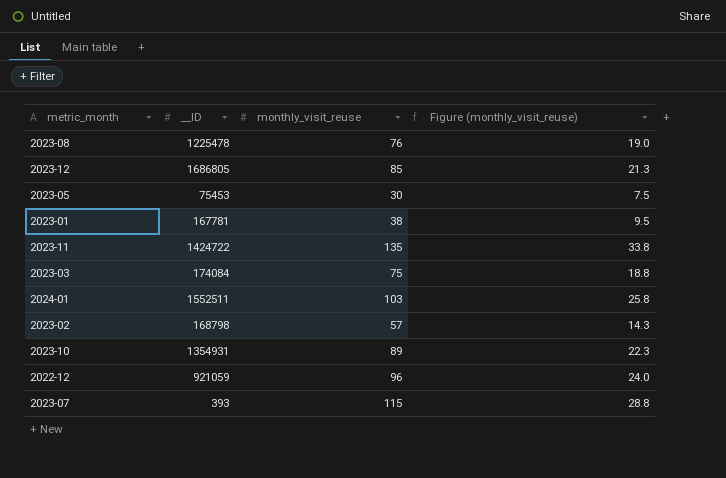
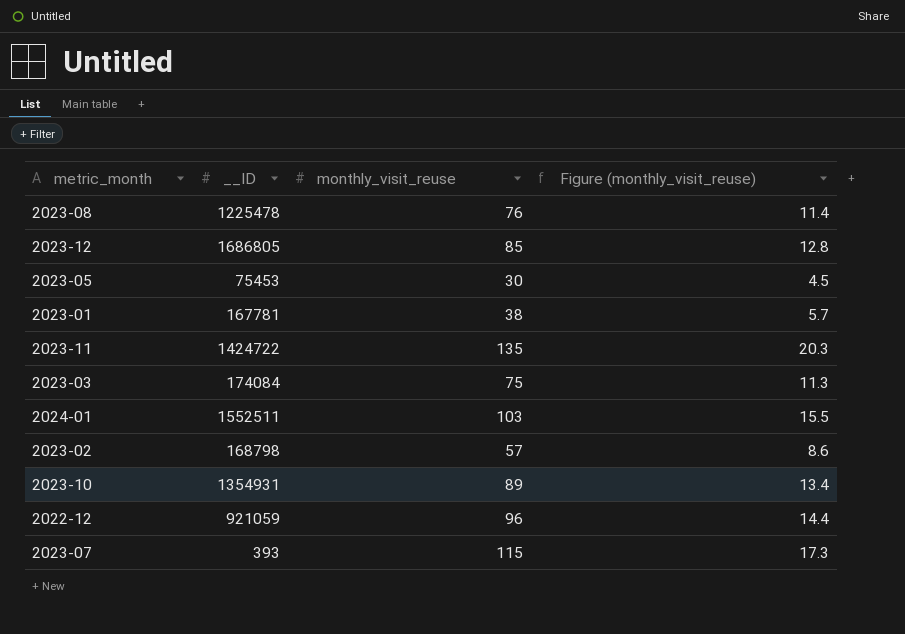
column Figure (monthly_visit_reuse) | formula: [monthly_visit_reuse] * 0.25 -> [monthly_visit_reuse] * 0.15

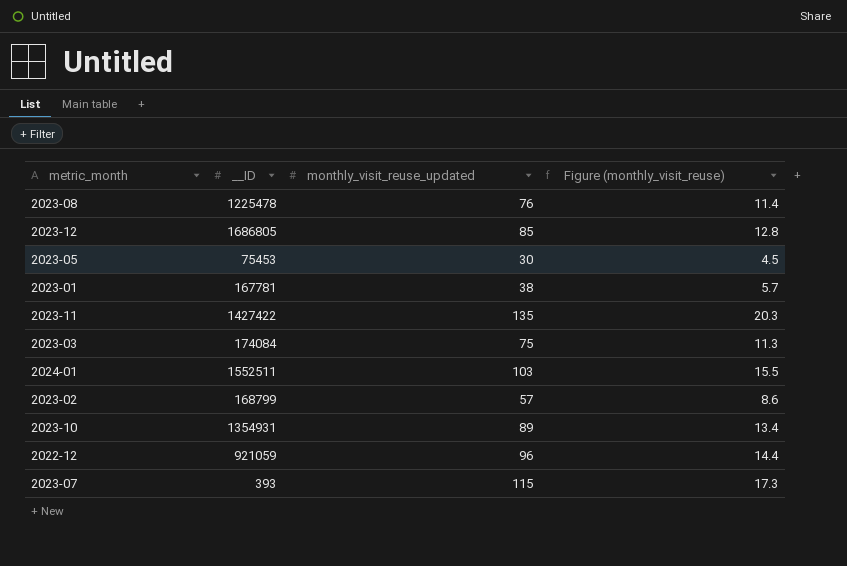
column name: monthly_visit_reuse -> monthly_visit_reuse_updated
2023-11 | __ID: 1424722 -> 1427422
2023-02 | __ID: 168798 -> 168799

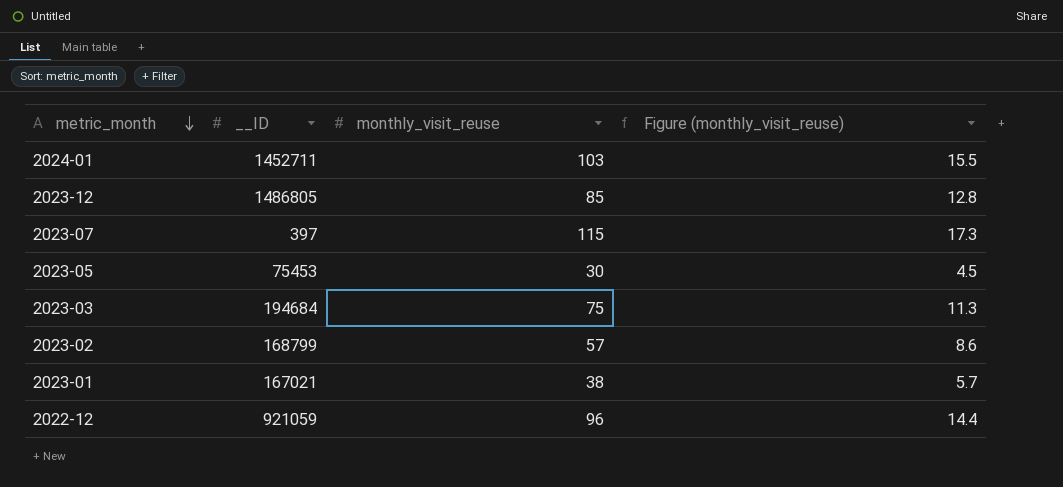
row order: none -> metric_month descending
column name: monthly_visit_reuse_updated -> monthly_visit_reuse
row 2023-08: 1225478 | 76 | 11.4 -> none
row 2023-11: 1427422 | 135 | 20.3 -> none
row 2023-10: 1354931 | 89 | 13.4 -> none
2024-01 | __ID: 1552511 -> 1452711
2023-12 | __ID: 1686805 -> 1486805
2023-07 | __ID: 393 -> 397
2023-03 | __ID: 174084 -> 194684
2023-01 | __ID: 167781 -> 167021

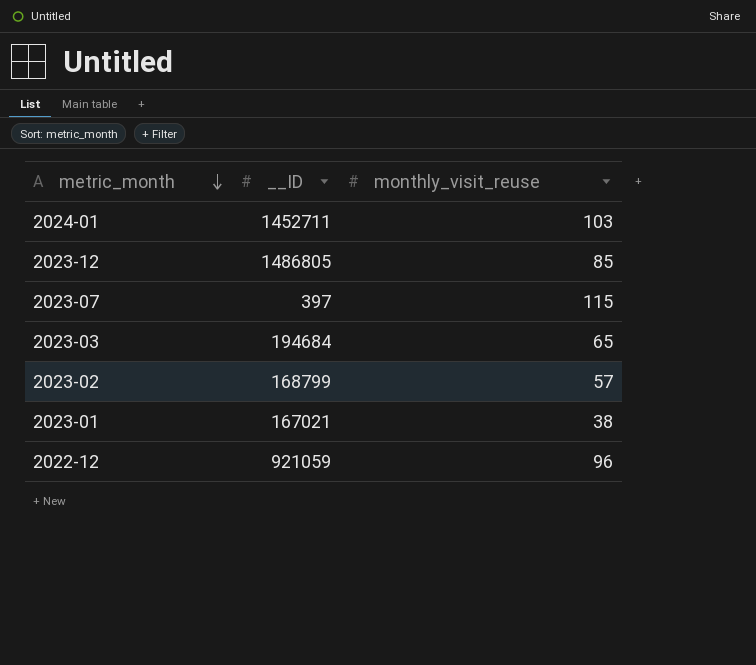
column Figure (monthly_visit_reuse) | formula: [monthly_visit_reuse] * 0.15 -> none
row 2023-05: 75453 | 30 | 4.5 -> none
2023-03 | monthly_visit_reuse: 75 -> 65

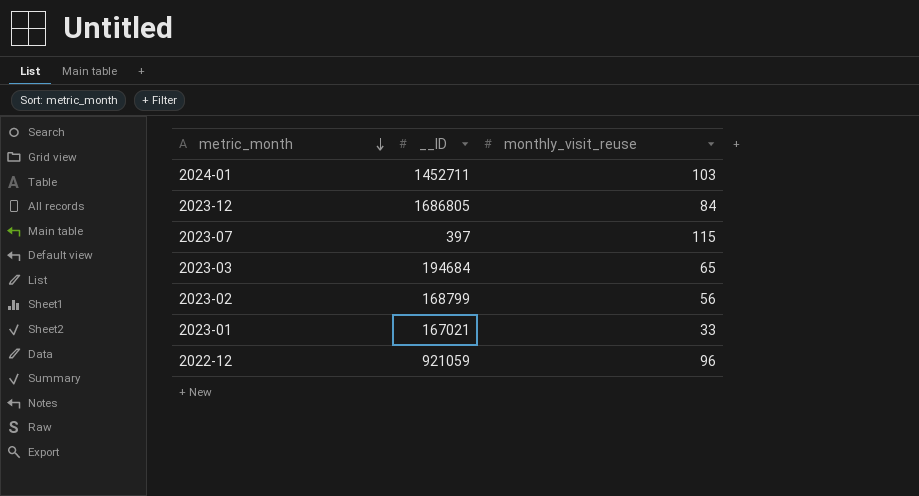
2023-12 | __ID: 1486805 -> 1686805
2023-12 | monthly_visit_reuse: 85 -> 84
2023-02 | monthly_visit_reuse: 57 -> 56
2023-01 | monthly_visit_reuse: 38 -> 33

